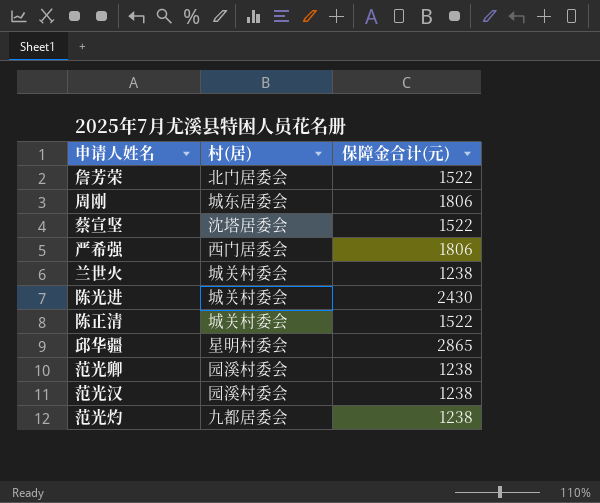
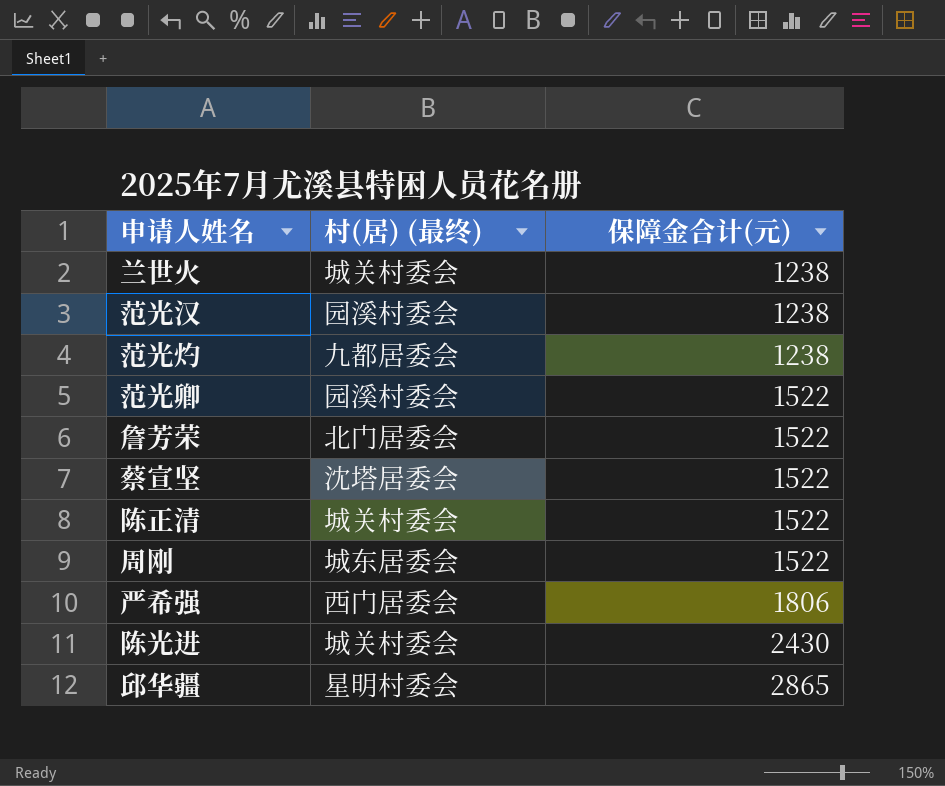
row order: none -> 保障金合计(元) ascending
column name: 村(居) -> 村(居) (最终)
范光卿 | 保障金合计(元): 1238 -> 1522
周刚 | 保障金合计(元): 1806 -> 1522

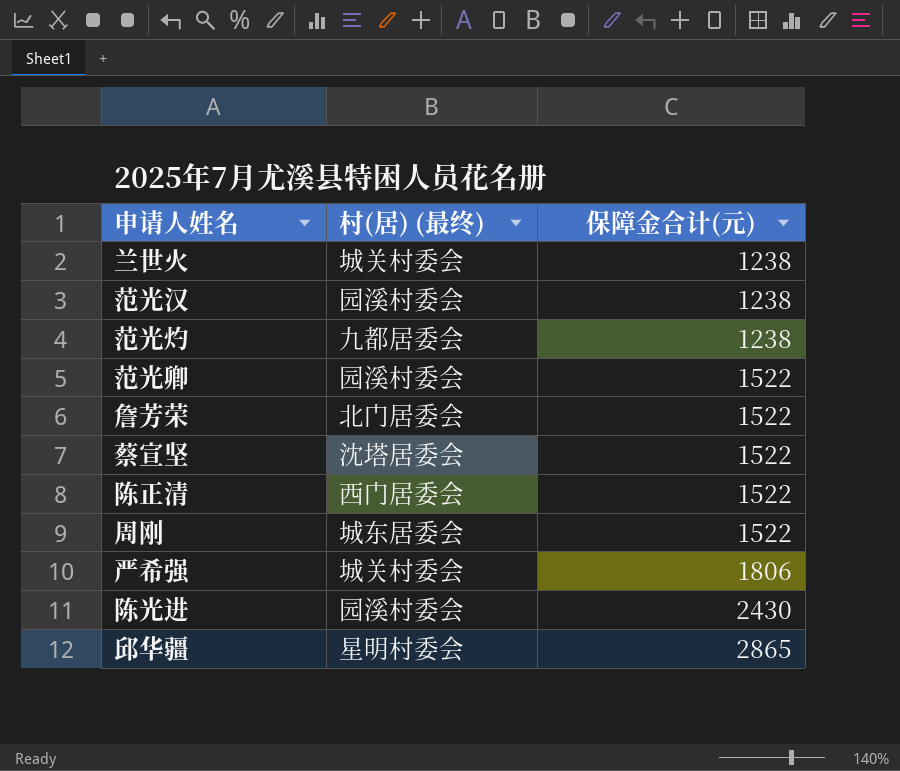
陈正清 | 村(居) (最终): 城关村委会 -> 西门居委会
严希强 | 村(居) (最终): 西门居委会 -> 城关村委会
陈光进 | 村(居) (最终): 城关村委会 -> 园溪村委会

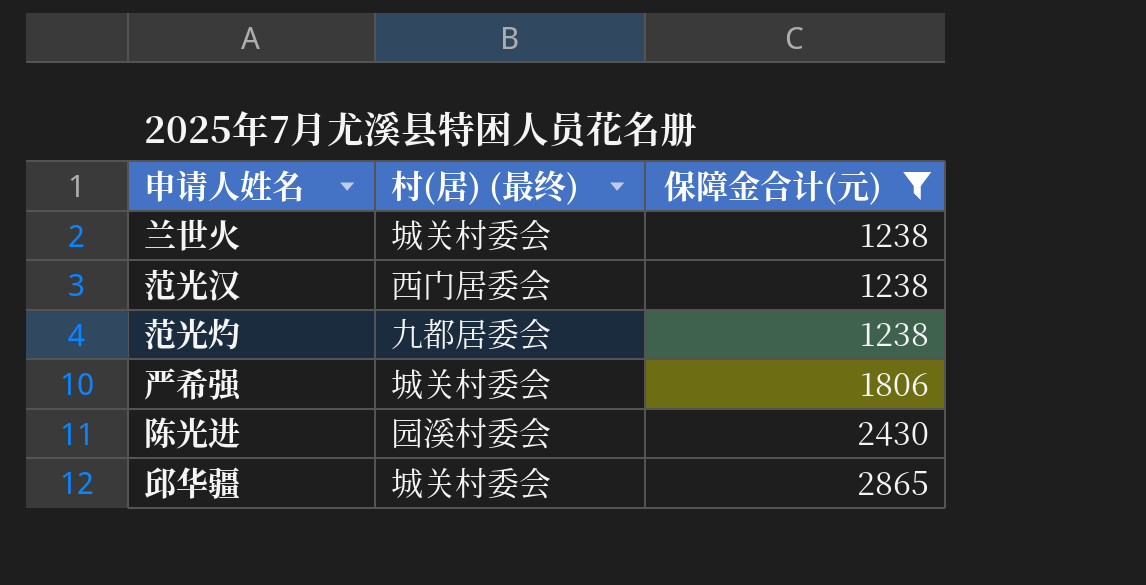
filter: none -> 保障金合计(元) != 1522
范光汉 | 村(居) (最终): 园溪村委会 -> 西门居委会
邱华疆 | 村(居) (最终): 星明村委会 -> 城关村委会

